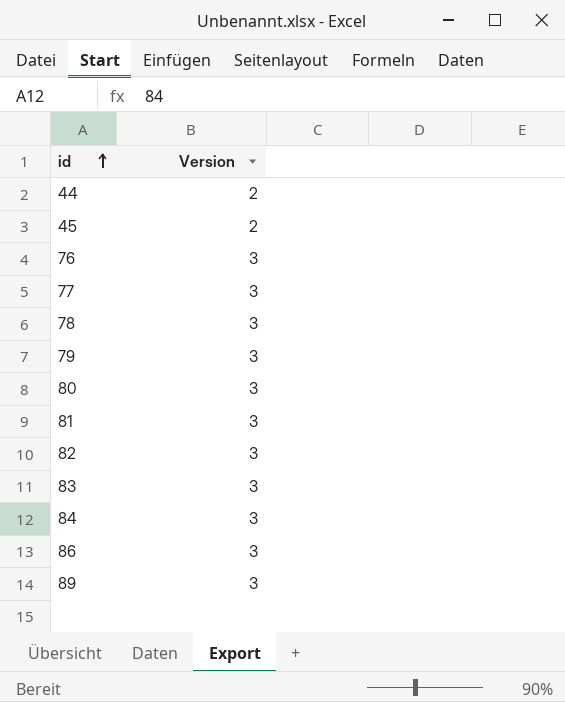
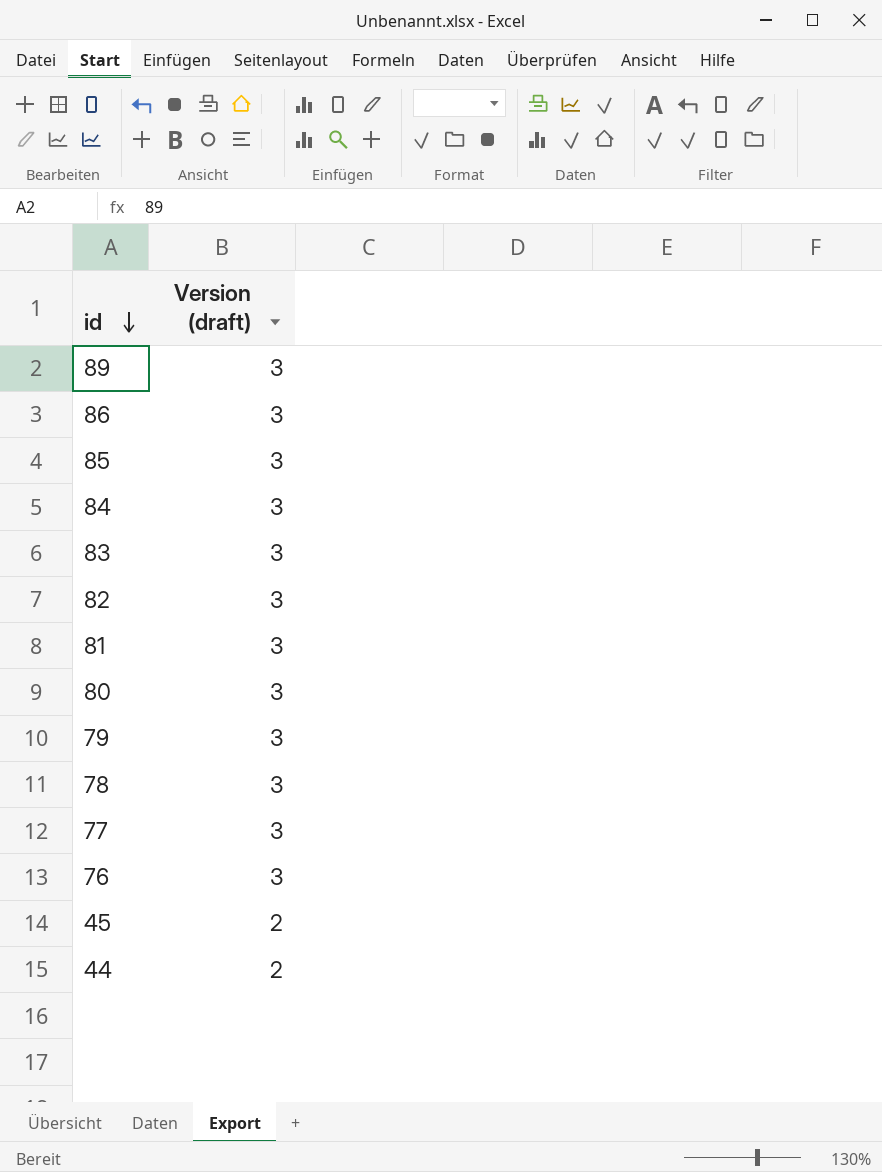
row order: id ascending -> id descending
column name: Version -> Version (draft)
row 85: none -> 3

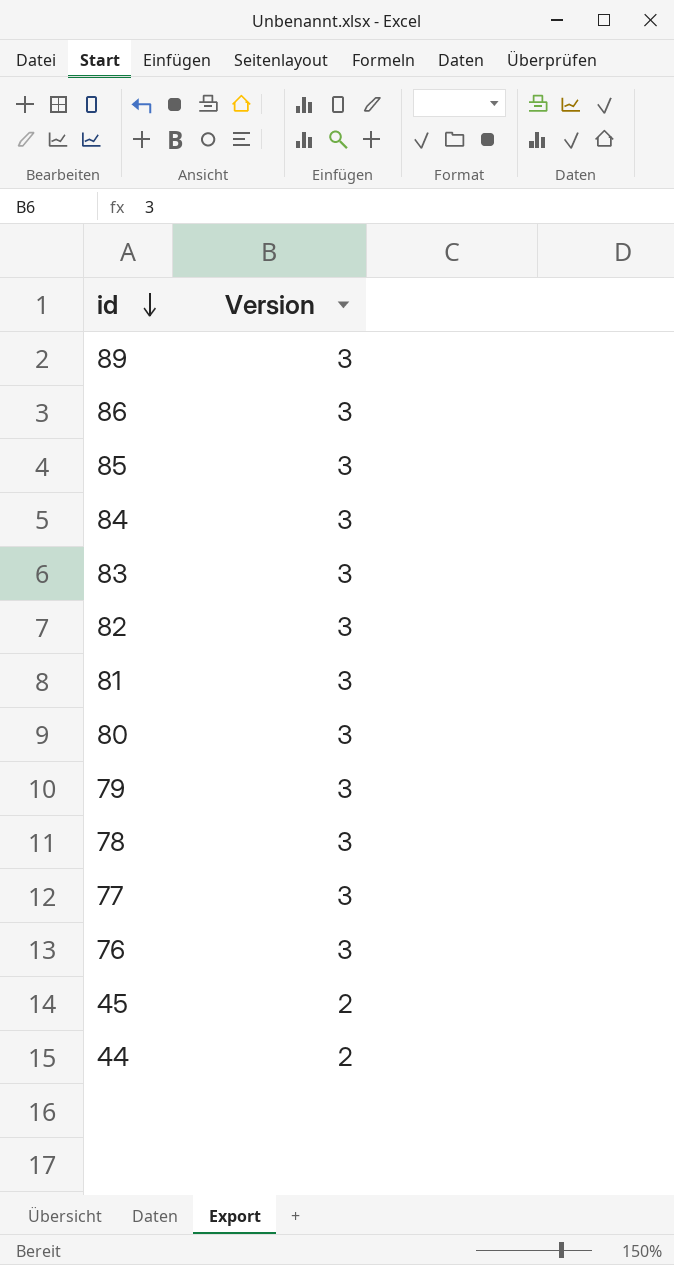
column name: Version (draft) -> Version

